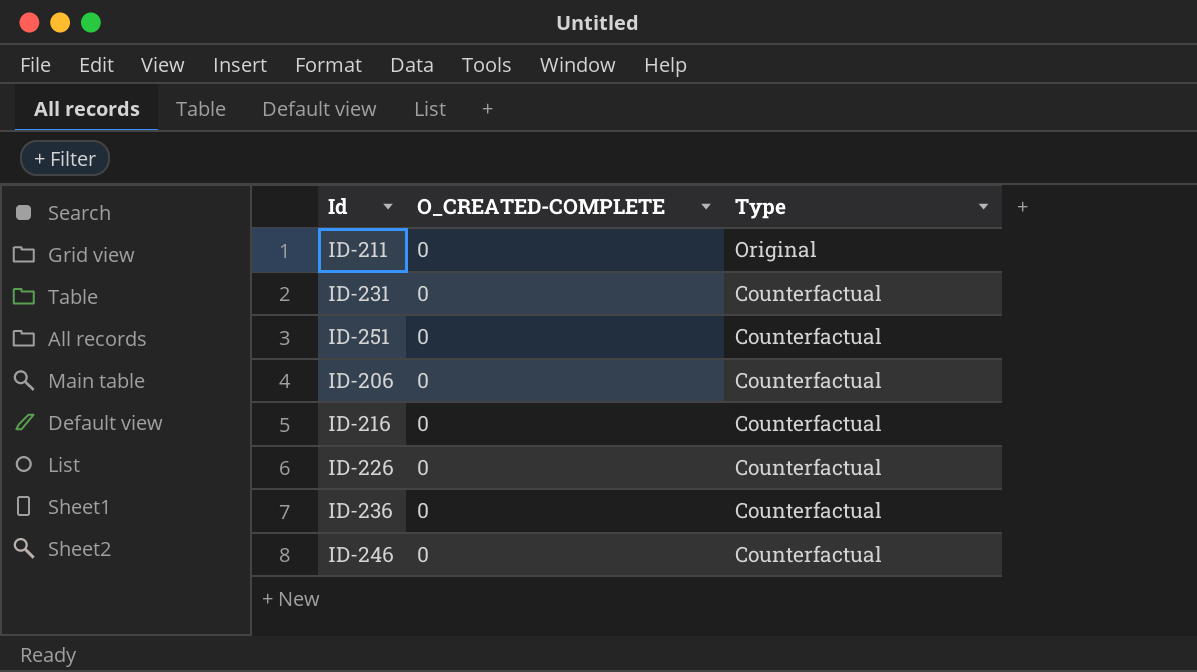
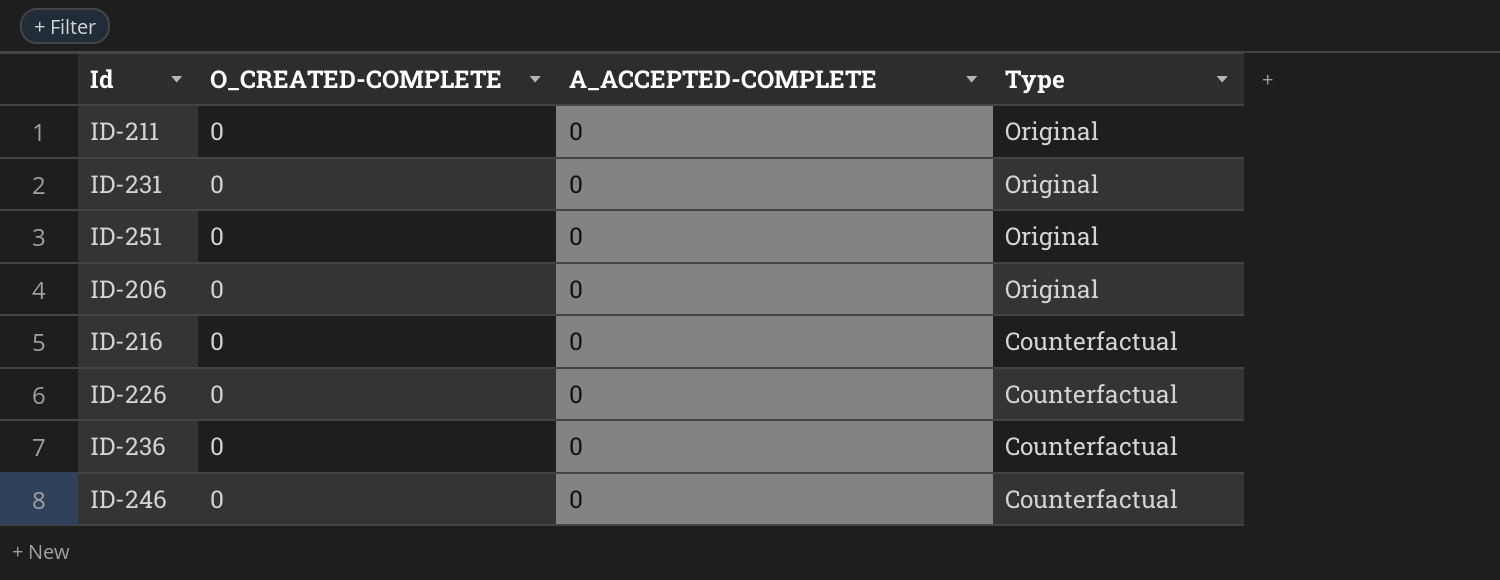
column A_ACCEPTED-COMPLETE | position: none -> 3
ID-231 | Type: Counterfactual -> Original
ID-251 | Type: Counterfactual -> Original
ID-206 | Type: Counterfactual -> Original

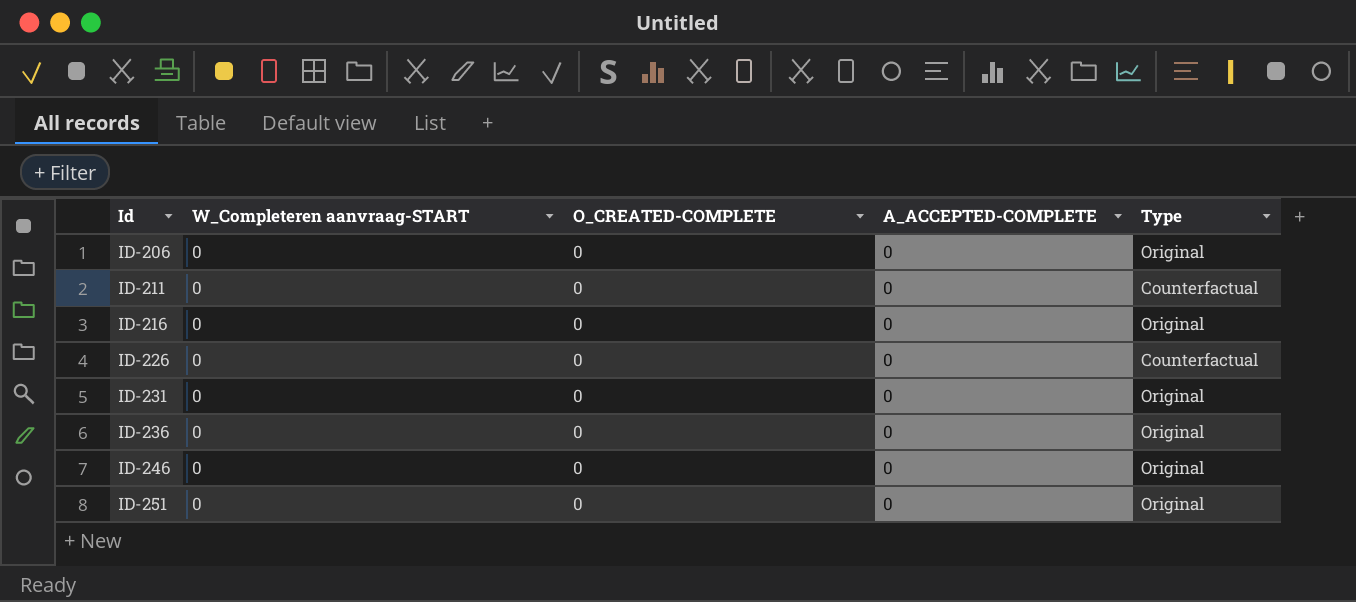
row order: Type descending -> Id ascending
column W_Completeren aanvraag-START | position: none -> 2
ID-211 | Type: Original -> Counterfactual
ID-216 | Type: Counterfactual -> Original
ID-236 | Type: Counterfactual -> Original
ID-246 | Type: Counterfactual -> Original

